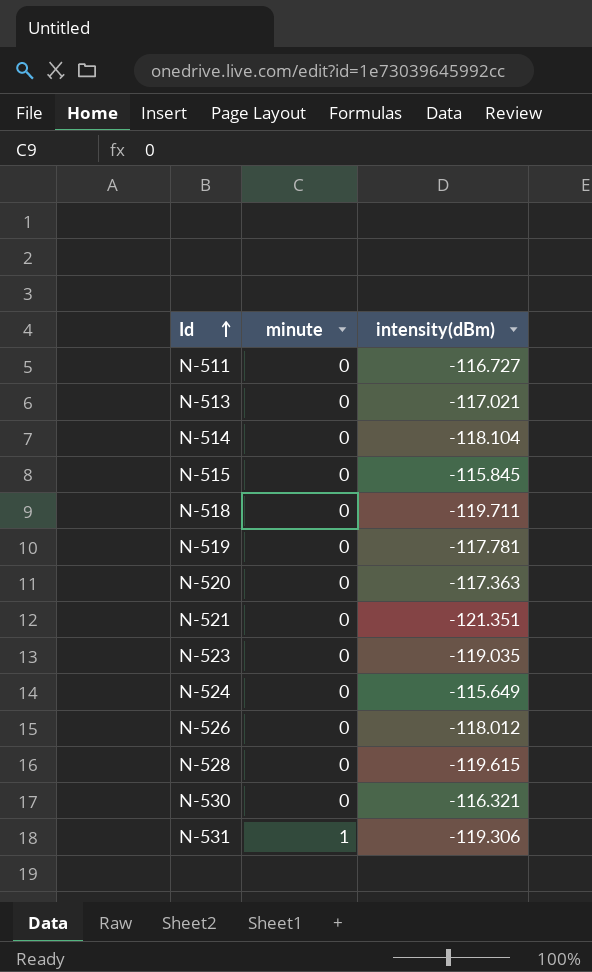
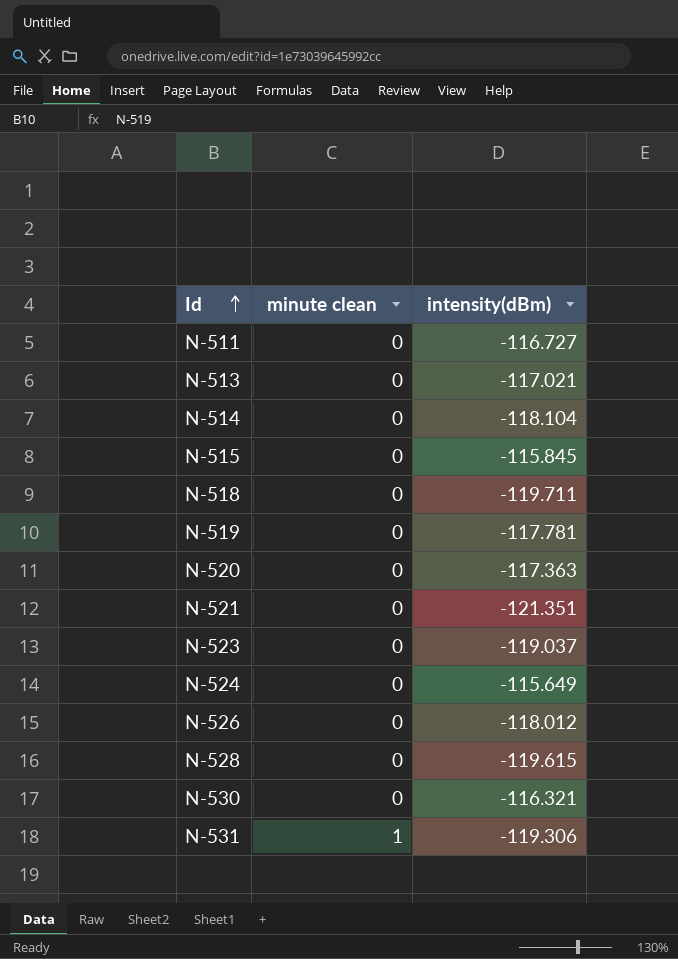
column name: minute -> minute clean
N-523 | intensity(dBm): -119.035 -> -119.037

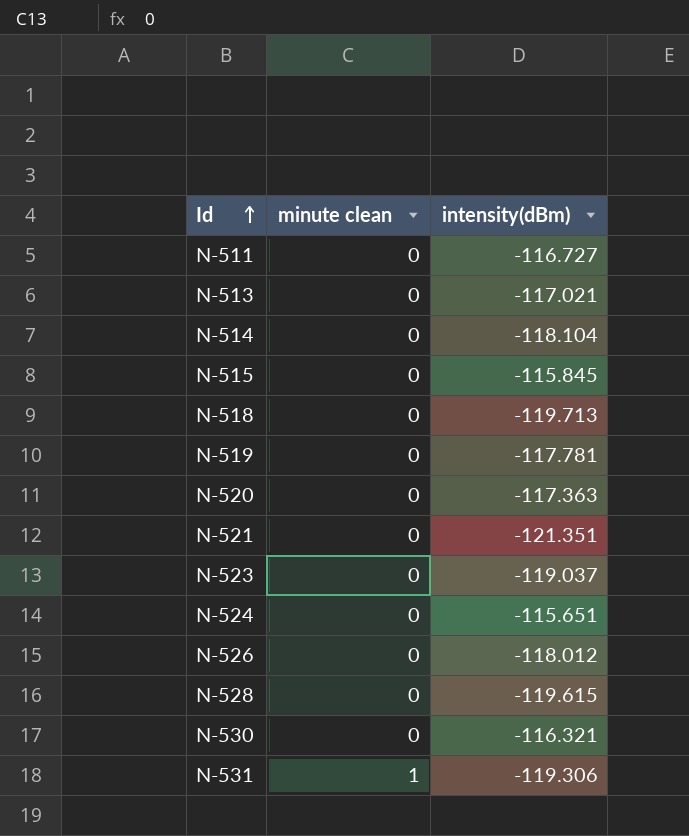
N-518 | intensity(dBm): -119.711 -> -119.713
N-524 | intensity(dBm): -115.649 -> -115.651

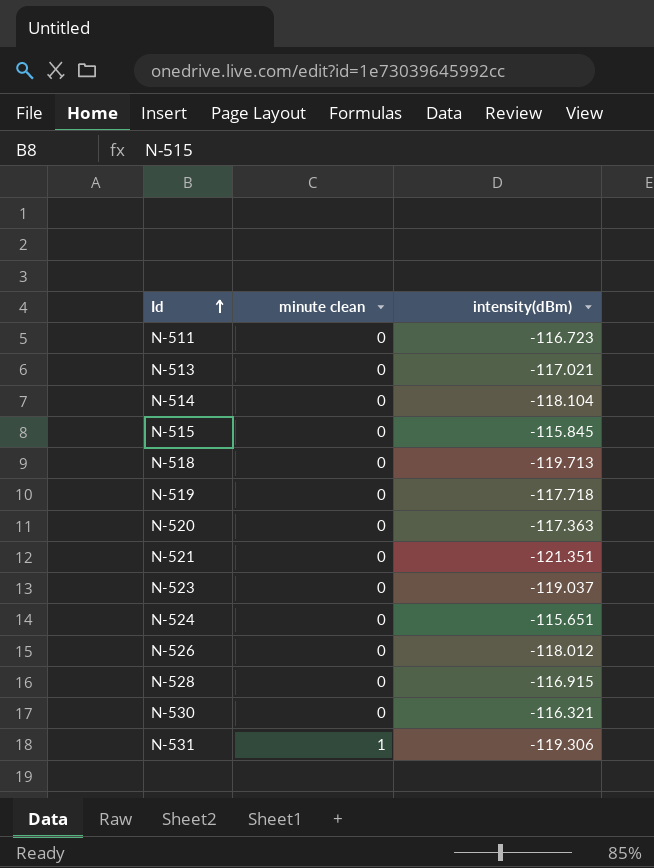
N-511 | intensity(dBm): -116.727 -> -116.723
N-519 | intensity(dBm): -117.781 -> -117.718
N-528 | intensity(dBm): -119.615 -> -116.915

